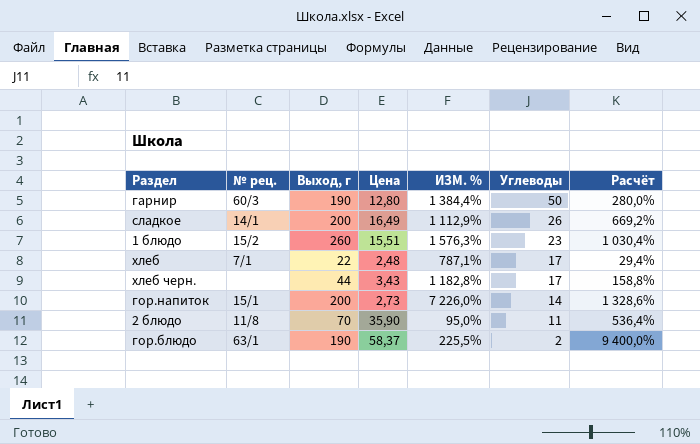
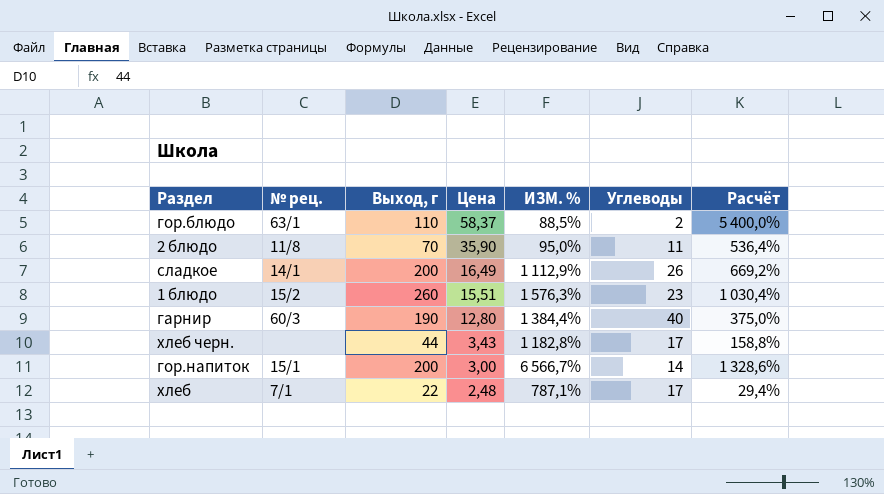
row order: Углеводы descending -> Цена descending
гор.блюдо | Выход, г: 190 -> 110
гор.блюдо | ИЗМ. %: 225,5% -> 88,5%
гор.блюдо | Расчёт: 9 400,0% -> 5 400,0%
гарнир | Углеводы: 50 -> 40
гарнир | Расчёт: 280,0% -> 375,0%
гор.напиток | Цена: 2,73 -> 3,00
гор.напиток | ИЗМ. %: 7 226,0% -> 6 566,7%

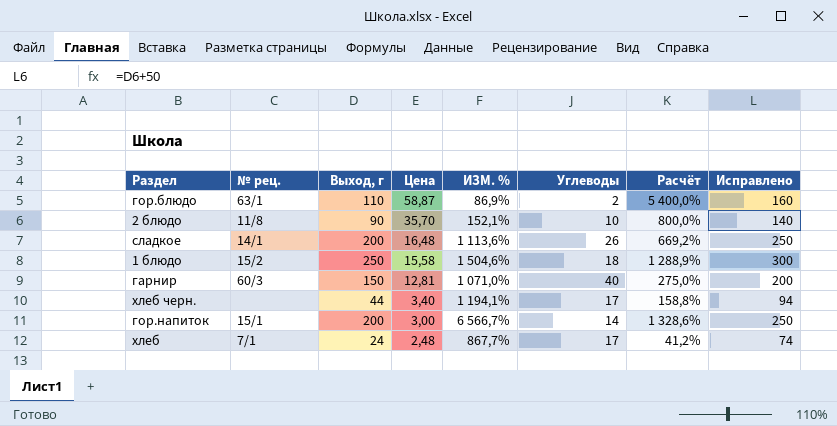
column Исправлено | formula: none -> [Выход, г] + 50
гор.блюдо | Цена: 58,37 -> 58,87
гор.блюдо | ИЗМ. %: 88,5% -> 86,9%
2 блюдо | Выход, г: 70 -> 90
2 блюдо | Цена: 35,90 -> 35,70
2 блюдо | ИЗМ. %: 95,0% -> 152,1%
2 блюдо | Углеводы: 11 -> 10
2 блюдо | Расчёт: 536,4% -> 800,0%
сладкое | Цена: 16,49 -> 16,48
сладкое | ИЗМ. %: 1 112,9% -> 1 113,6%
1 блюдо | Выход, г: 260 -> 250
1 блюдо | Цена: 15,51 -> 15,58
1 блюдо | ИЗМ. %: 1 576,3% -> 1 504,6%
1 блюдо | Углеводы: 23 -> 18
1 блюдо | Расчёт: 1 030,4% -> 1 288,9%
гарнир | Выход, г: 190 -> 150
гарнир | Цена: 12,80 -> 12,81
гарнир | ИЗМ. %: 1 384,4% -> 1 071,0%
гарнир | Расчёт: 375,0% -> 275,0%
хлеб черн. | Цена: 3,43 -> 3,40
хлеб черн. | ИЗМ. %: 1 182,8% -> 1 194,1%
хлеб | Выход, г: 22 -> 24
хлеб | ИЗМ. %: 787,1% -> 867,7%
хлеб | Расчёт: 29,4% -> 41,2%

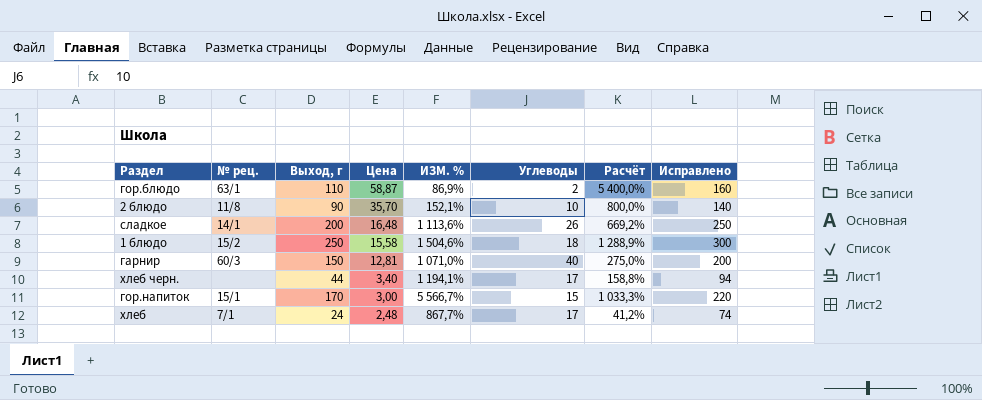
гор.напиток | Выход, г: 200 -> 170
гор.напиток | ИЗМ. %: 6 566,7% -> 5 566,7%
гор.напиток | Углеводы: 14 -> 15
гор.напиток | Расчёт: 1 328,6% -> 1 033,3%
гор.напиток | Исправлено: 250 -> 220

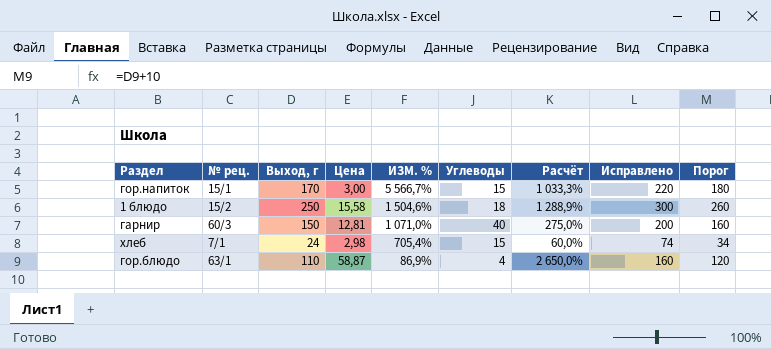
row order: Цена descending -> ИЗМ. % descending
column Порог | formula: none -> [Выход, г] + 10
row 2 блюдо: 11/8 | 90 | 35,70 | 152,1% | 10 | 800,0% | 140 -> none
row сладкое: 14/1 | 200 | 16,48 | 1 113,6% | 26 | 669,2% | 250 -> none
row хлеб черн.: none | 44 | 3,40 | 1 194,1% | 17 | 158,8% | 94 -> none
хлеб | Цена: 2,48 -> 2,98
хлеб | ИЗМ. %: 867,7% -> 705,4%
хлеб | Углеводы: 17 -> 15
хлеб | Расчёт: 41,2% -> 60,0%
гор.блюдо | Углеводы: 2 -> 4
гор.блюдо | Расчёт: 5 400,0% -> 2 650,0%

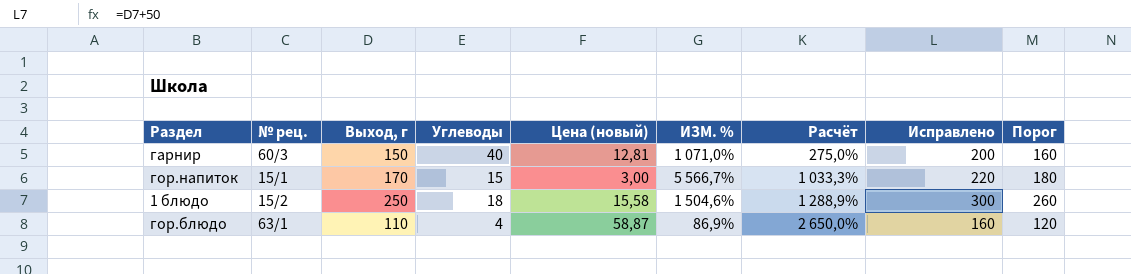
row order: ИЗМ. % descending -> Расчёт ascending
column Углеводы | position: 6 -> 4
column name: Цена -> Цена (новый)
row хлеб: 7/1 | 24 | 2,98 | 705,4% | 15 | 60,0% | 74 | 34 -> none

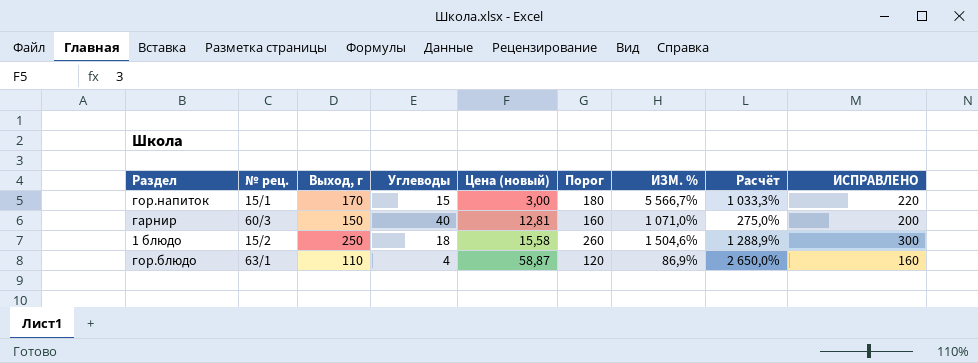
row order: Расчёт ascending -> Цена (новый) ascending
column Порог | position: 9 -> 6
column name: Исправлено -> ИСПРАВЛЕНО

